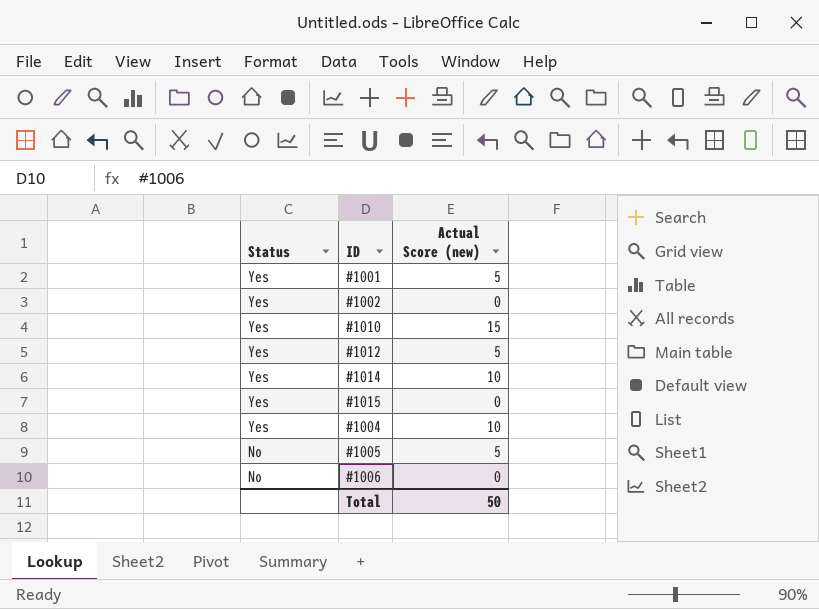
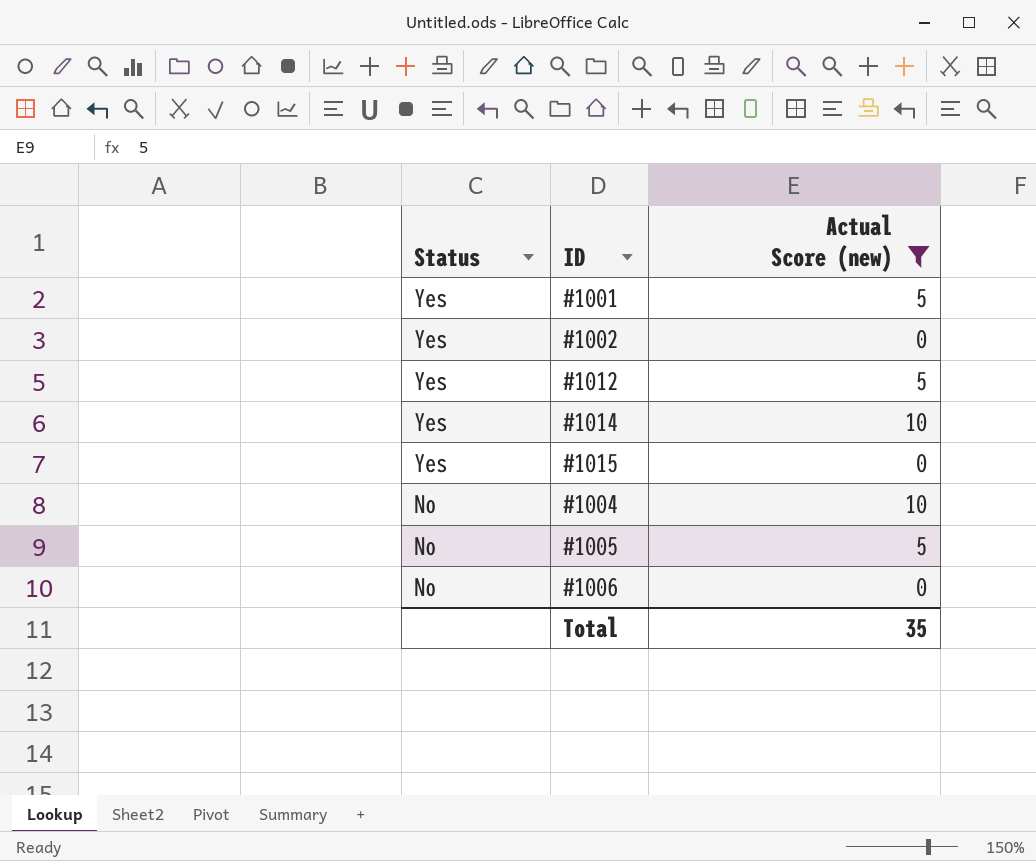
filter: none -> Actual Score (new) != 15
#1004 | Status: Yes -> No
Total | Actual Score (new): 50 -> 35

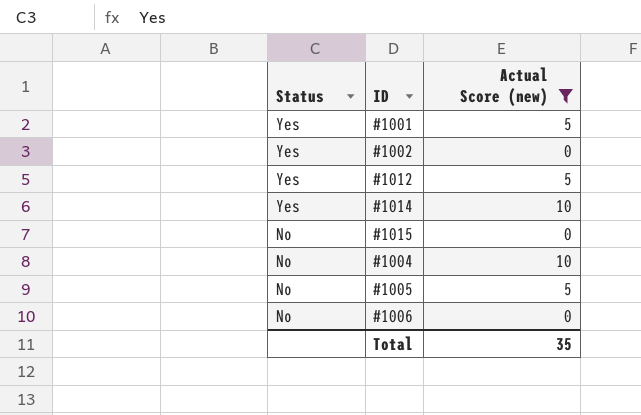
#1015 | Status: Yes -> No

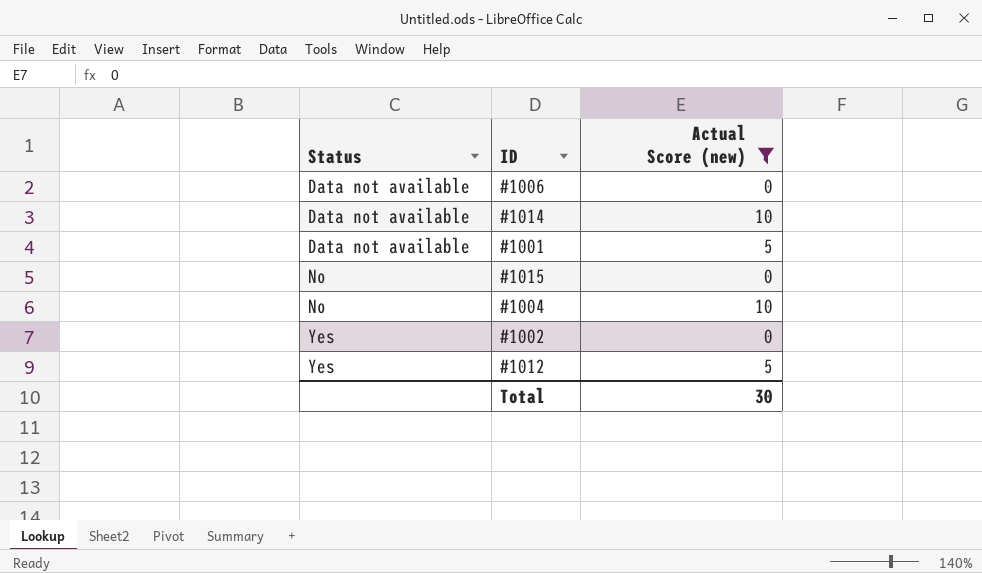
row order: Status descending -> Status ascending
row #1005: No | 5 -> none
#1006 | Status: No -> Data not available
#1014 | Status: Yes -> Data not available
#1001 | Status: Yes -> Data not available
Total | Actual Score (new): 35 -> 30

